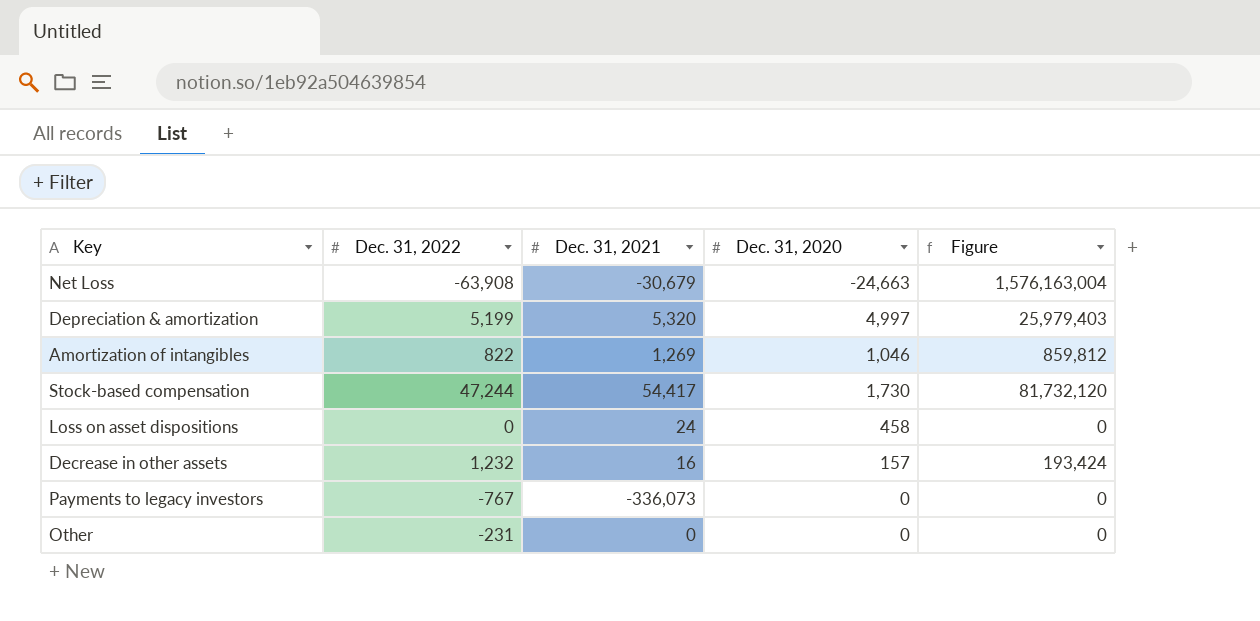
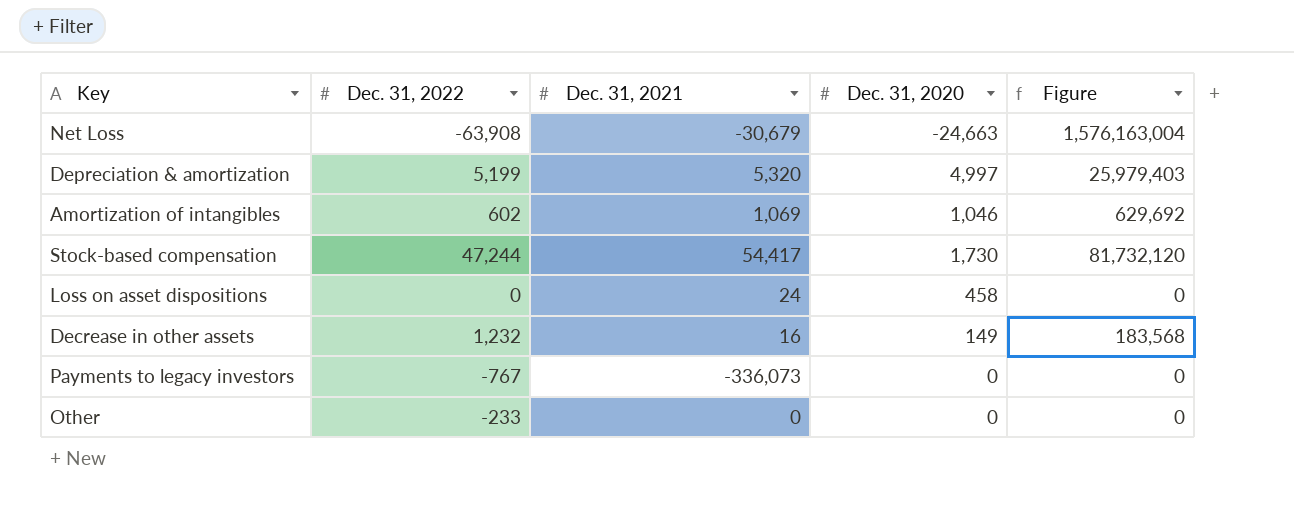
Amortization of intangibles | Dec. 31, 2022: 822 -> 602
Amortization of intangibles | Dec. 31, 2021: 1,269 -> 1,069
Amortization of intangibles | Figure: 859,812 -> 629,692
Decrease in other assets | Dec. 31, 2020: 157 -> 149
Decrease in other assets | Figure: 193,424 -> 183,568
Other | Dec. 31, 2022: -231 -> -233

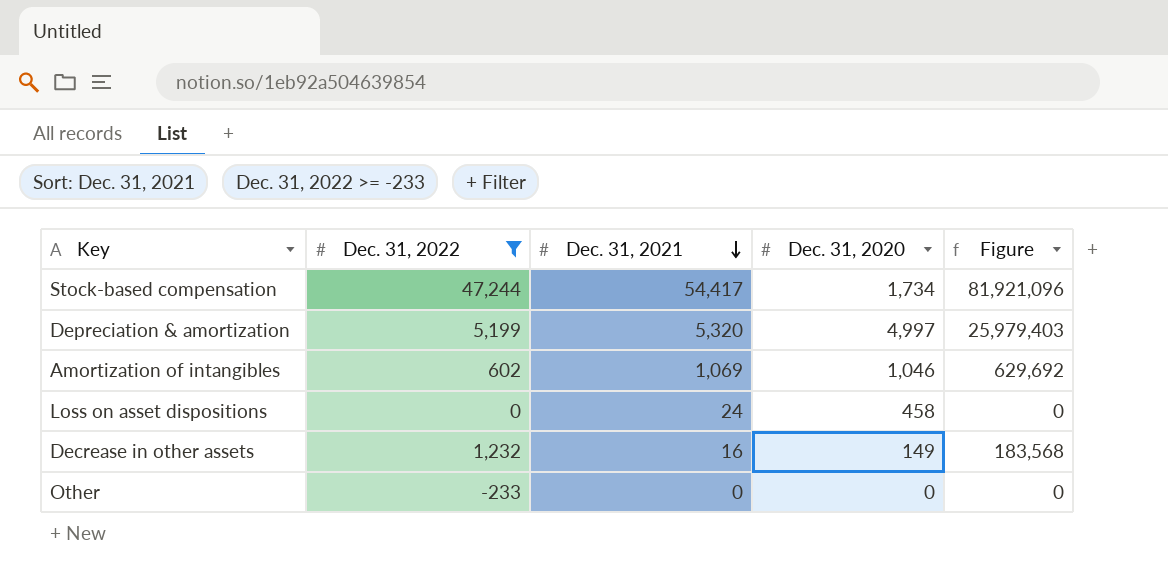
filter: none -> Dec. 31, 2022 >= -233
row order: none -> Dec. 31, 2021 descending
Stock-based compensation | Dec. 31, 2020: 1,730 -> 1,734
Stock-based compensation | Figure: 81,732,120 -> 81,921,096

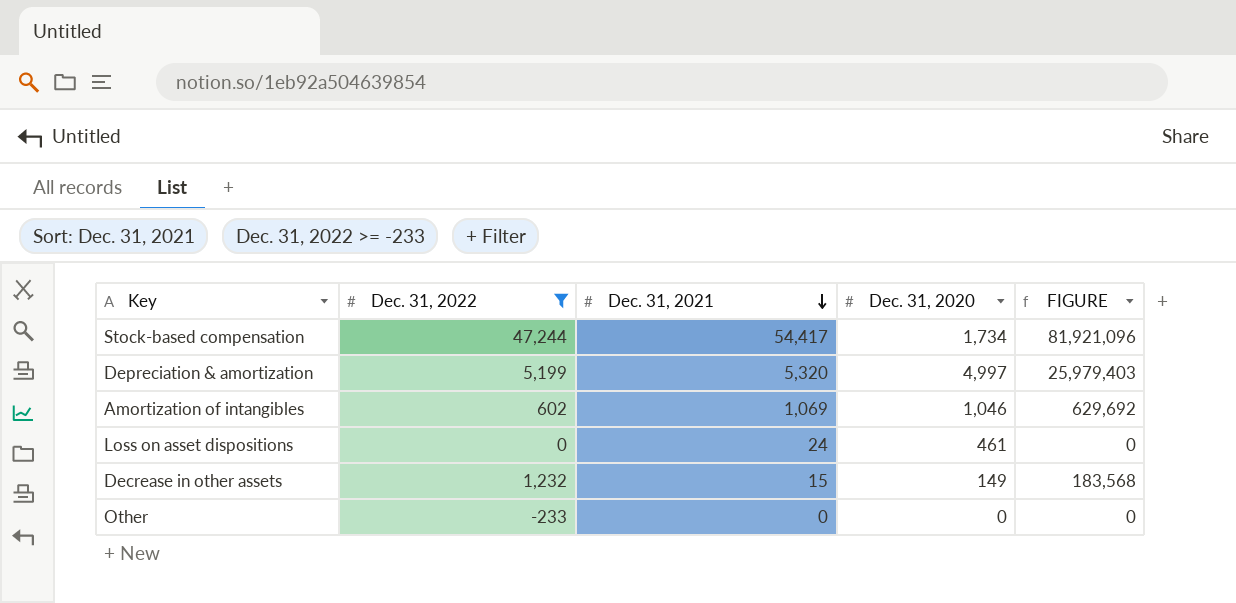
column name: Figure -> FIGURE
Loss on asset dispositions | Dec. 31, 2020: 458 -> 461
Decrease in other assets | Dec. 31, 2021: 16 -> 15

